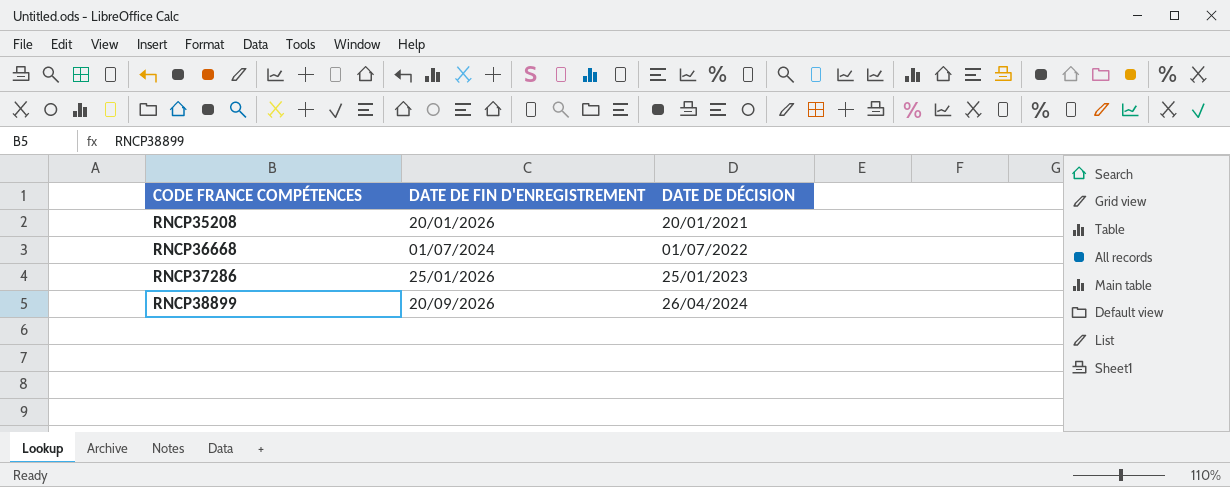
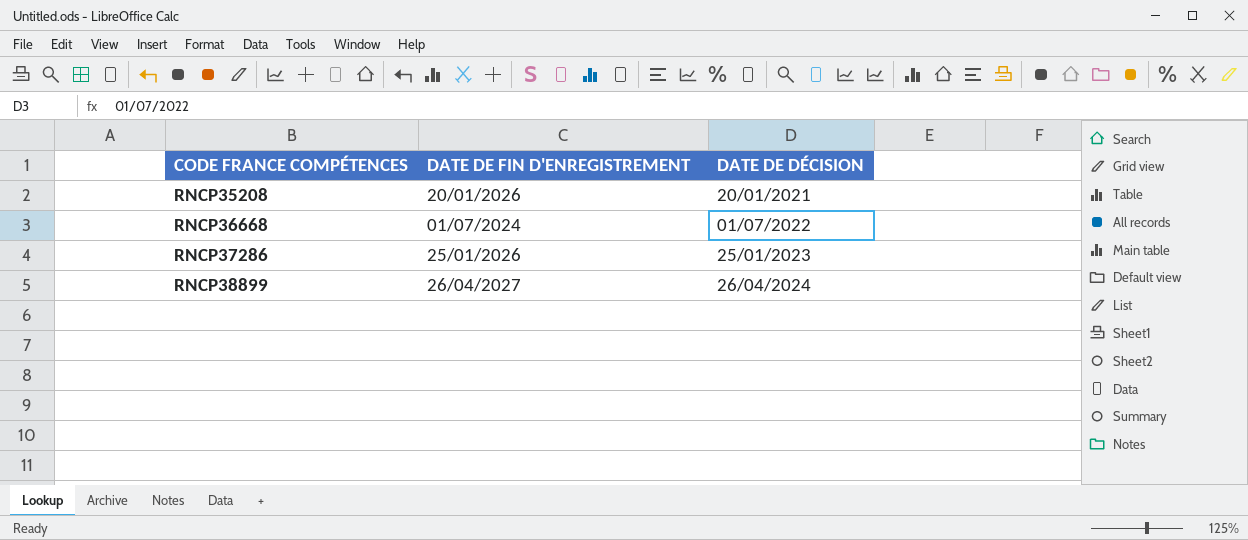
RNCP38899 | DATE DE FIN D'ENREGISTREMENT: 20/09/2026 -> 26/04/2027

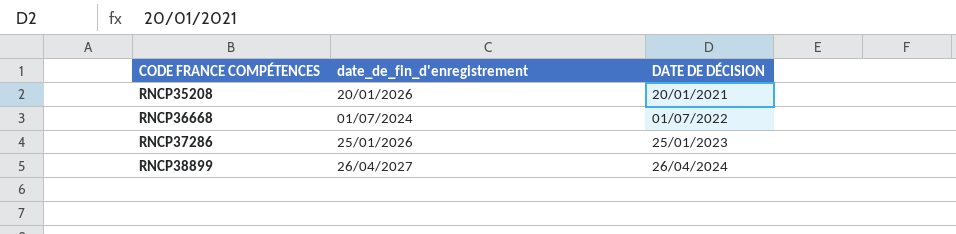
column name: DATE DE FIN D'ENREGISTREMENT -> date_de_fin_d'enregistrement

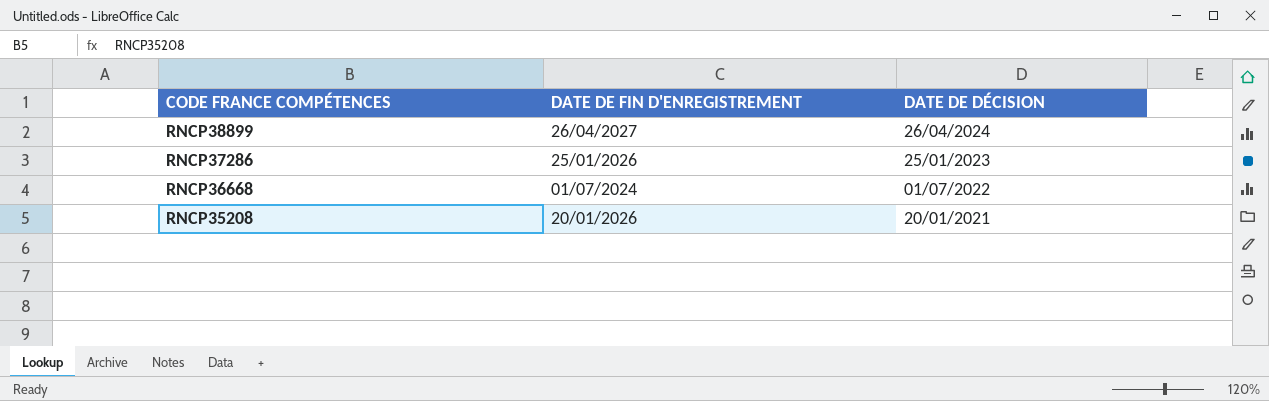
row order: CODE FRANCE COMPÉTENCES ascending -> CODE FRANCE COMPÉTENCES descending
column name: date_de_fin_d'enregistrement -> DATE DE FIN D'ENREGISTREMENT

